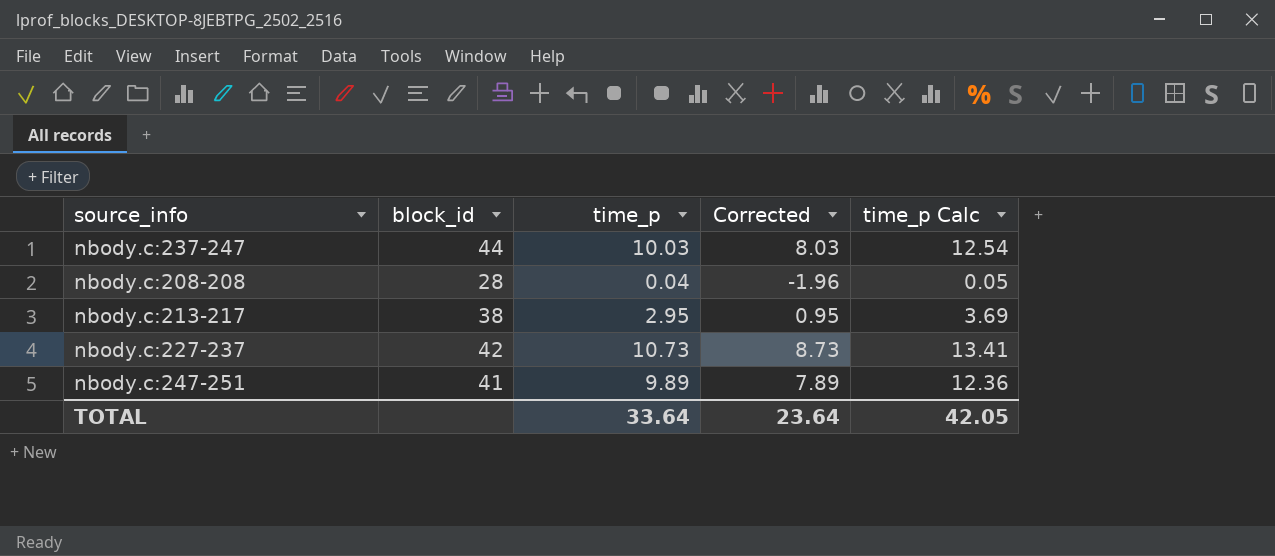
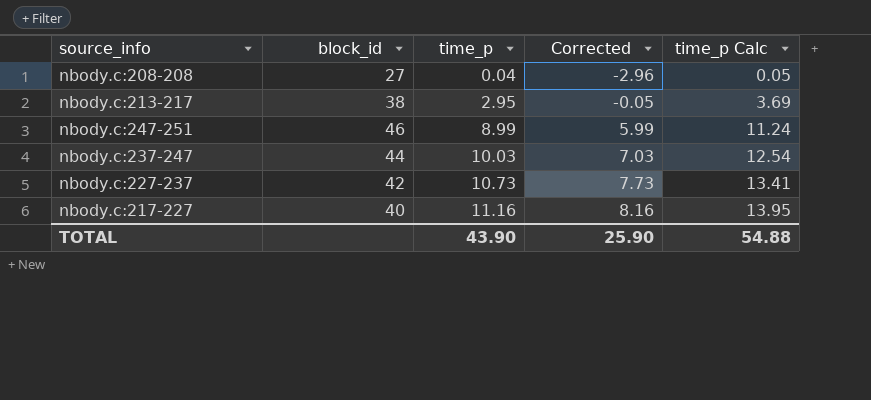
row order: none -> time_p ascending
column Corrected | formula: [time_p] - 2 -> [time_p] - 3
nbody.c:208-208 | block_id: 28 -> 27
nbody.c:247-251 | block_id: 41 -> 46
nbody.c:247-251 | time_p: 9.89 -> 8.99
nbody.c:247-251 | time_p Calc: 12.36 -> 11.24
row nbody.c:217-227: none -> 40 | 11.16 | 8.16 | 13.95
TOTAL | time_p: 33.64 -> 43.90
TOTAL | Corrected: 23.64 -> 25.90
TOTAL | time_p Calc: 42.05 -> 54.88

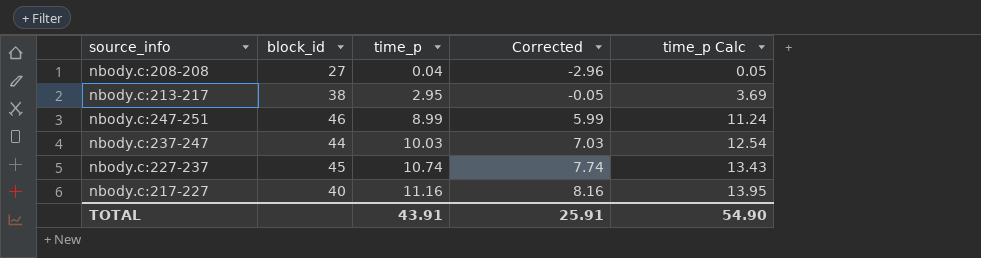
nbody.c:227-237 | block_id: 42 -> 45
nbody.c:227-237 | time_p: 10.73 -> 10.74
nbody.c:227-237 | Corrected: 7.73 -> 7.74
nbody.c:227-237 | time_p Calc: 13.41 -> 13.43
TOTAL | time_p: 43.90 -> 43.91
TOTAL | Corrected: 25.90 -> 25.91
TOTAL | time_p Calc: 54.88 -> 54.90

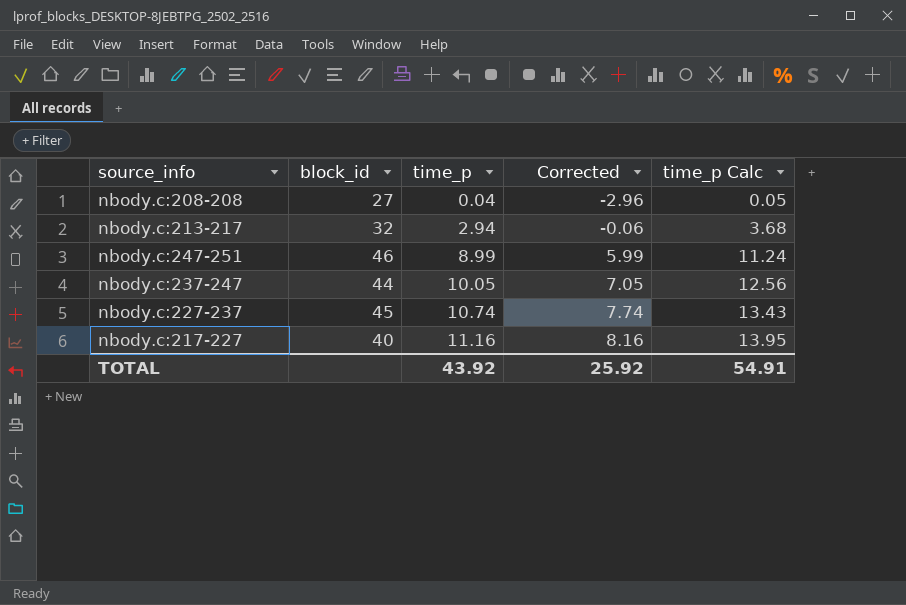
nbody.c:213-217 | block_id: 38 -> 32
nbody.c:213-217 | time_p: 2.95 -> 2.94
nbody.c:213-217 | Corrected: -0.05 -> -0.06
nbody.c:213-217 | time_p Calc: 3.69 -> 3.68
nbody.c:237-247 | time_p: 10.03 -> 10.05
nbody.c:237-247 | Corrected: 7.03 -> 7.05
nbody.c:237-247 | time_p Calc: 12.54 -> 12.56
TOTAL | time_p: 43.91 -> 43.92
TOTAL | Corrected: 25.91 -> 25.92
TOTAL | time_p Calc: 54.90 -> 54.91

